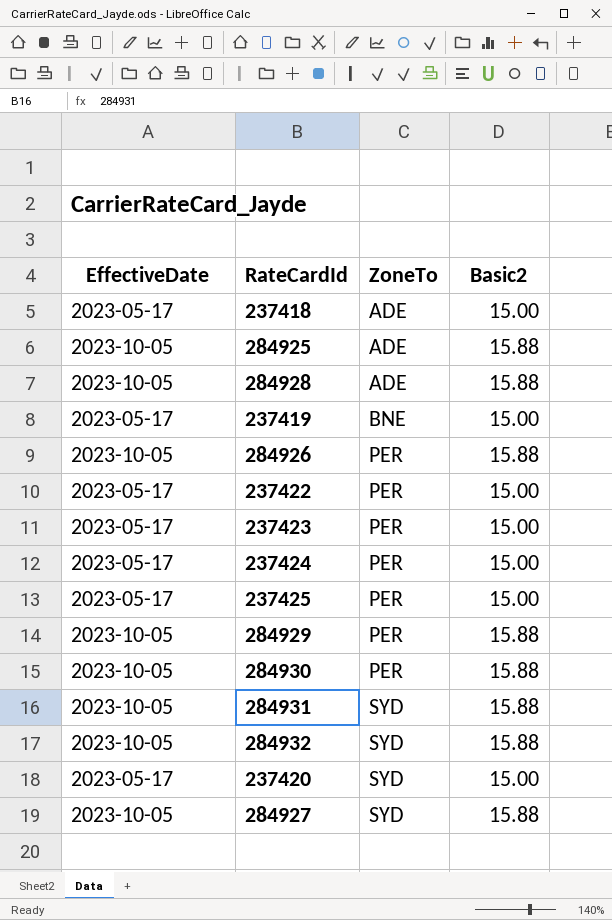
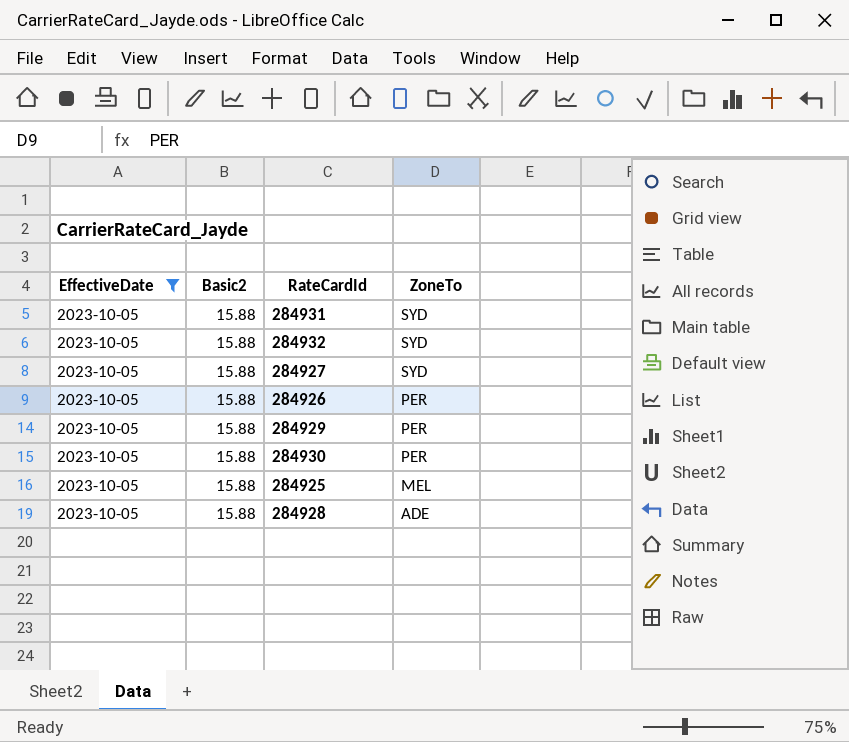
filter: none -> EffectiveDate = 2023-10-05
row order: ZoneTo ascending -> ZoneTo descending
column Basic2 | position: 4 -> 2
284925 | ZoneTo: ADE -> MEL

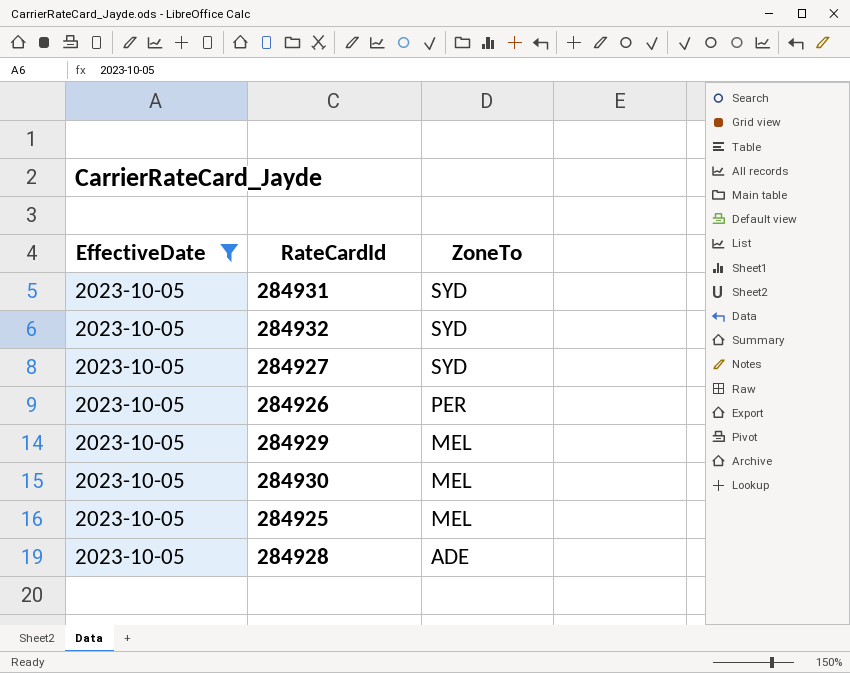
column Basic2 | position: 2 -> none
284929 | ZoneTo: PER -> MEL
284930 | ZoneTo: PER -> MEL

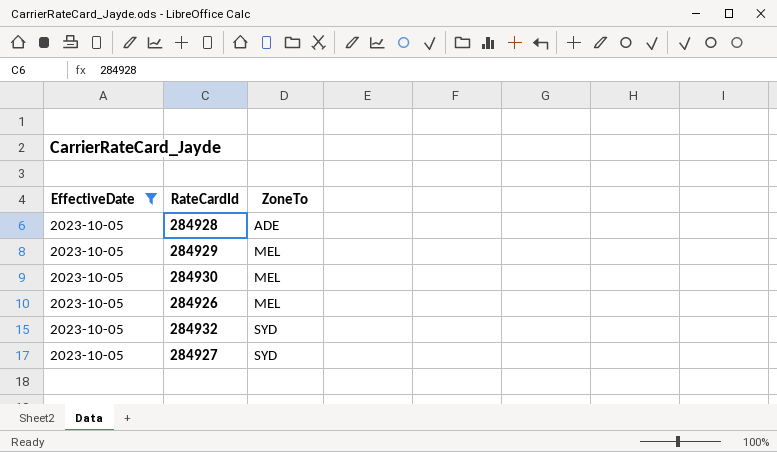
row order: ZoneTo descending -> ZoneTo ascending
row 284931: 2023-10-05 | SYD -> none
row 284925: 2023-10-05 | MEL -> none
284926 | ZoneTo: PER -> MEL

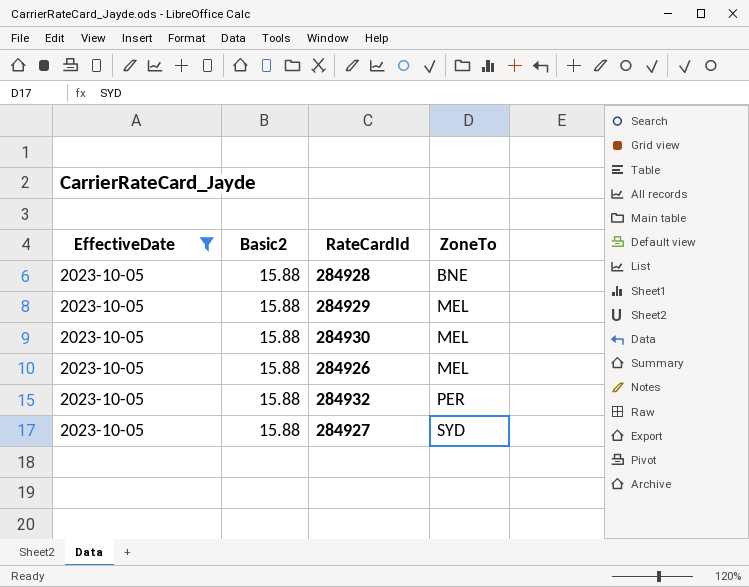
column Basic2 | position: none -> 2
284928 | ZoneTo: ADE -> BNE
284932 | ZoneTo: SYD -> PER

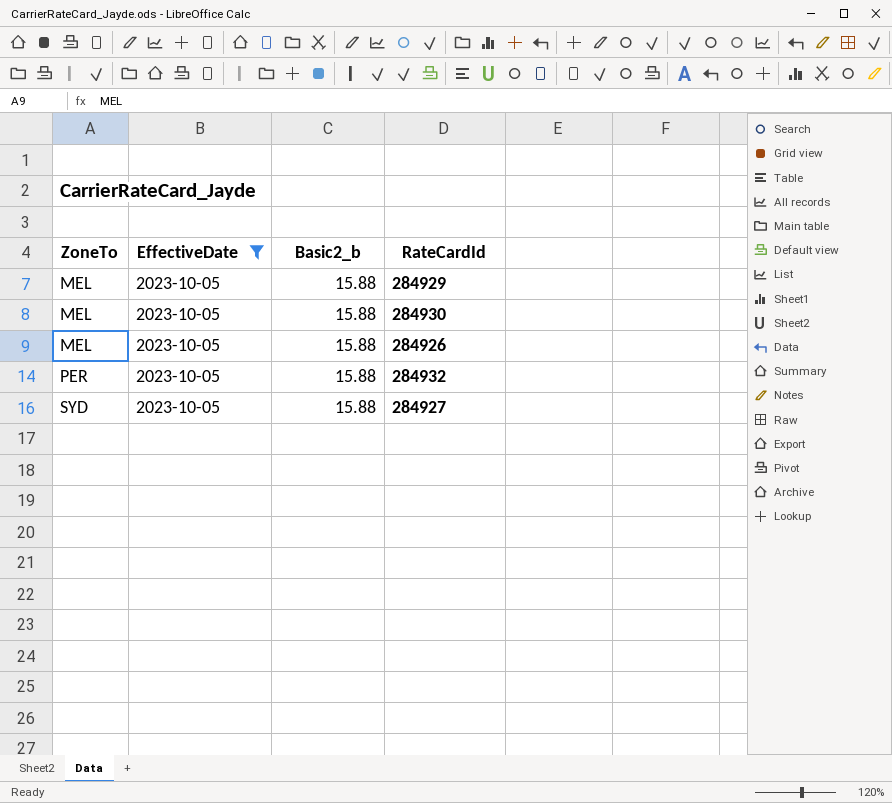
column ZoneTo | position: 4 -> 1
column name: Basic2 -> Basic2_b
row 284928: 2023-10-05 | 15.88 | BNE -> none

